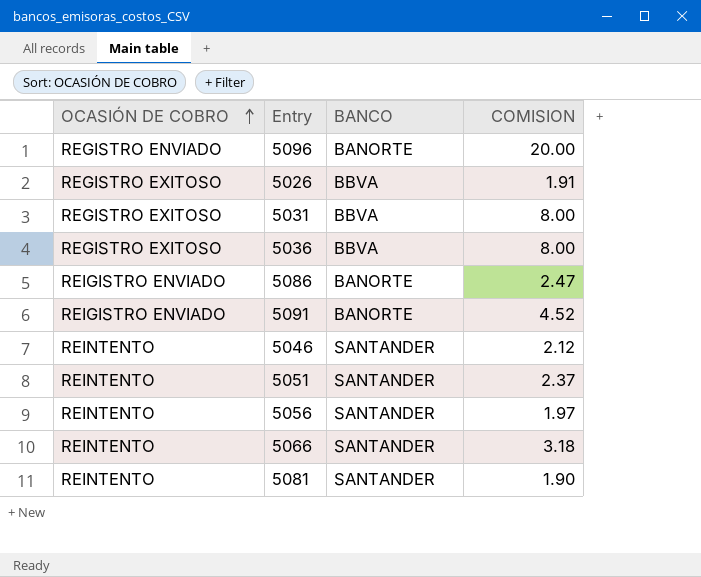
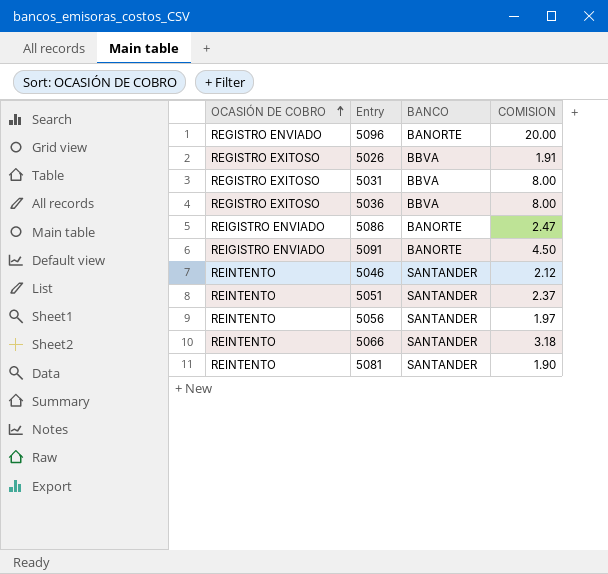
5091 | COMISION: 4.52 -> 4.50

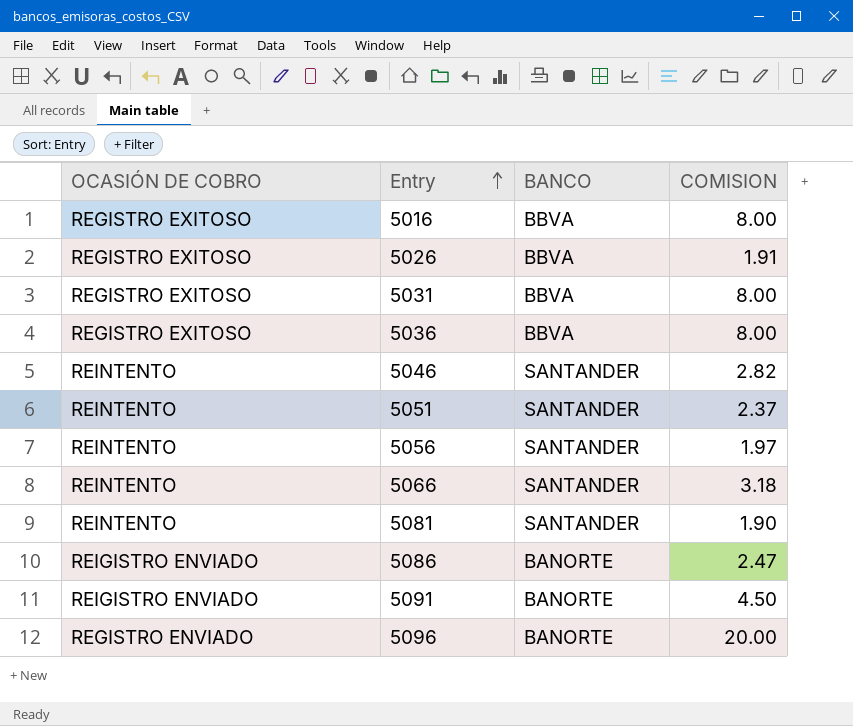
row order: OCASIÓN DE COBRO ascending -> Entry ascending
row 5016: none -> REGISTRO EXITOSO | BBVA | 8.00
5046 | COMISION: 2.12 -> 2.82

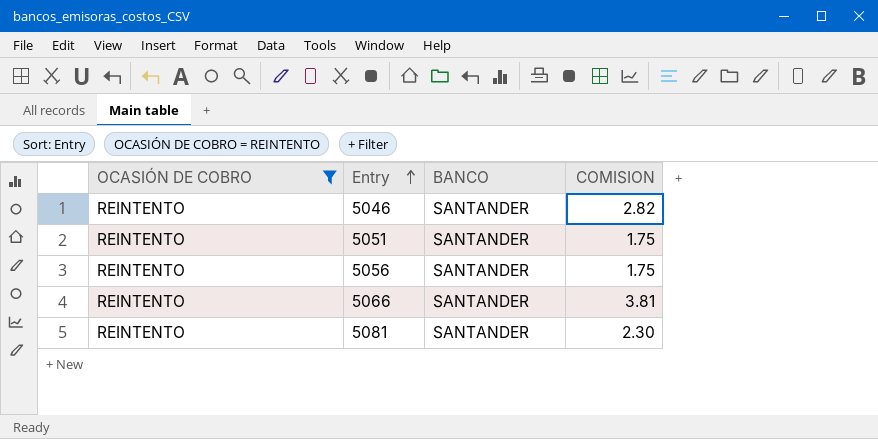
filter: none -> OCASIÓN DE COBRO = REINTENTO
5051 | COMISION: 2.37 -> 1.75
5056 | COMISION: 1.97 -> 1.75
5066 | COMISION: 3.18 -> 3.81
5081 | COMISION: 1.90 -> 2.30

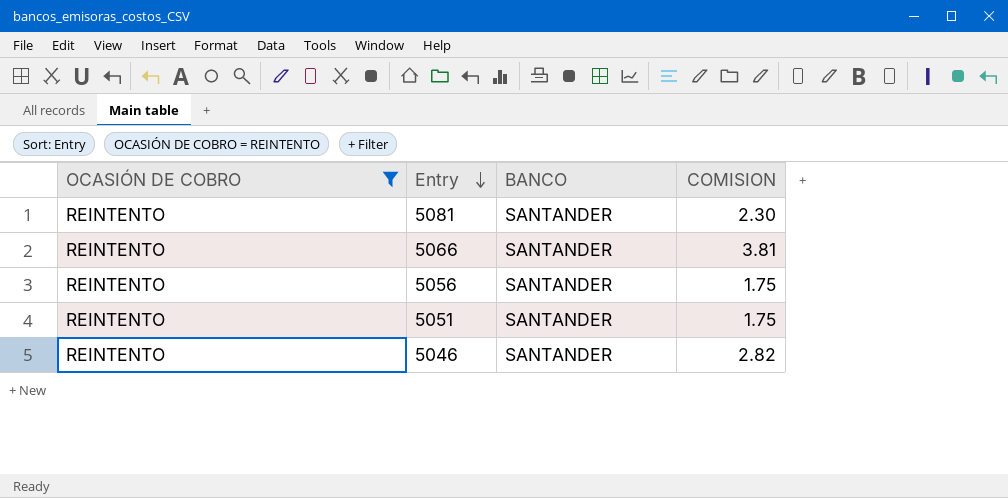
row order: Entry ascending -> Entry descending

